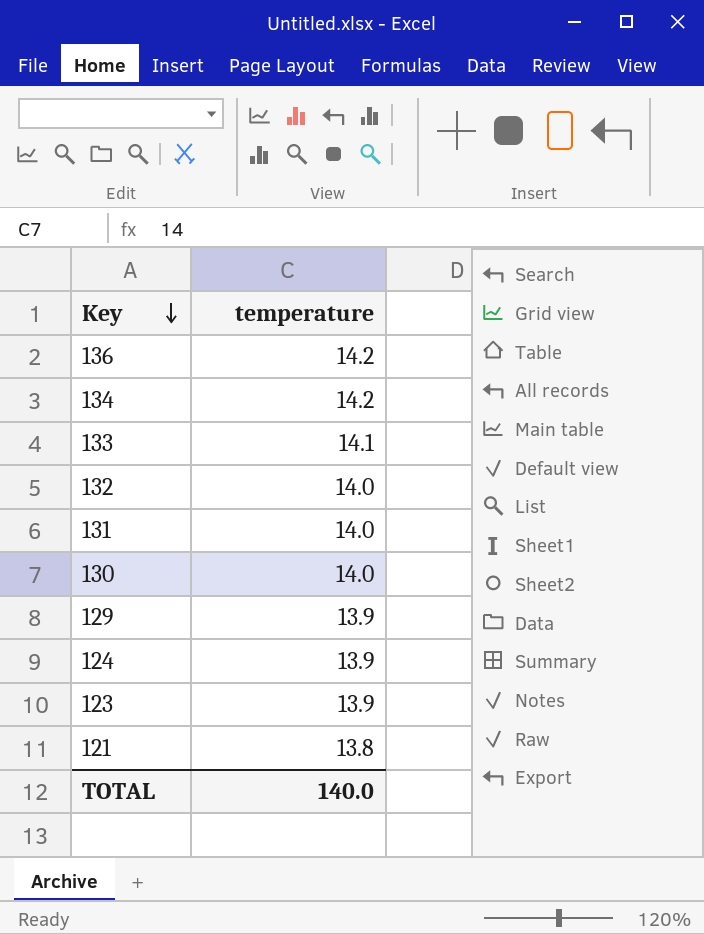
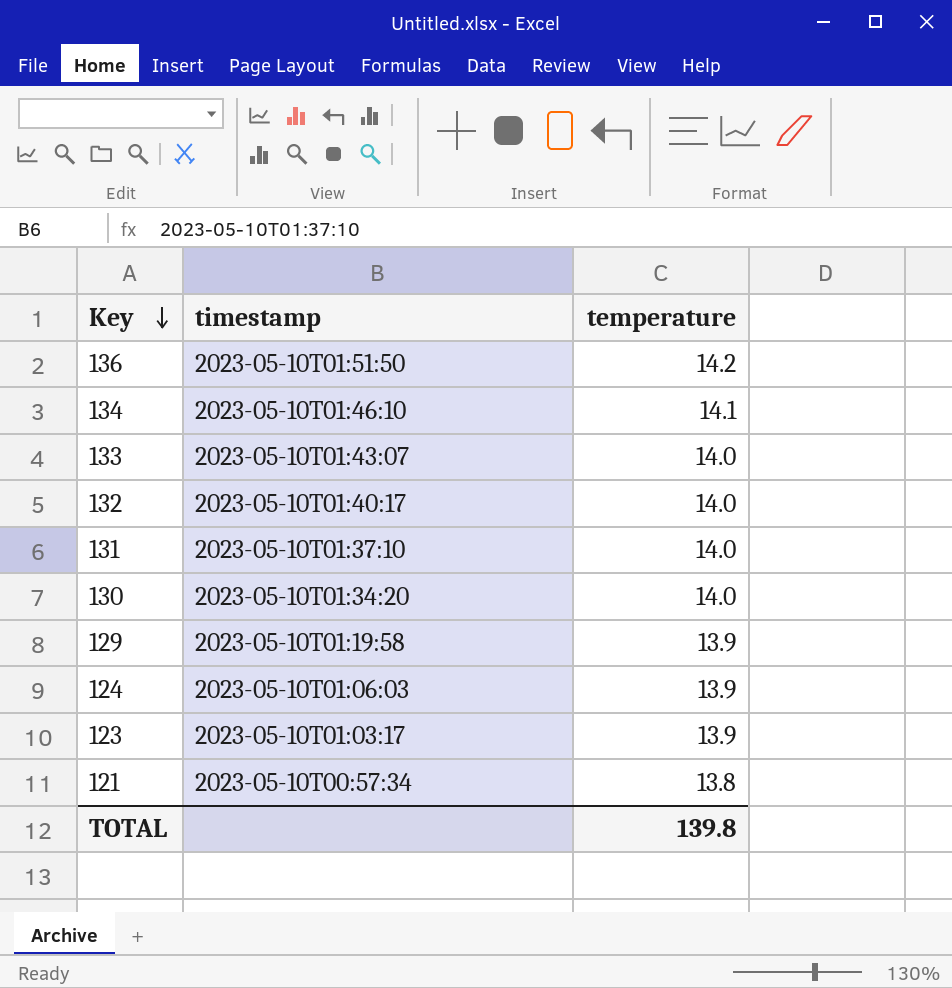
column timestamp | position: none -> 2
134 | temperature: 14.2 -> 14.1
133 | temperature: 14.1 -> 14.0
TOTAL | temperature: 140.0 -> 139.8

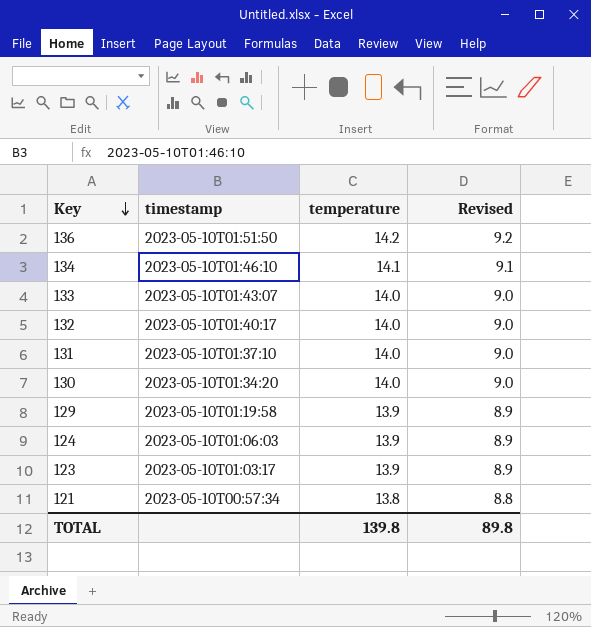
column Revised | formula: none -> [temperature] - 5

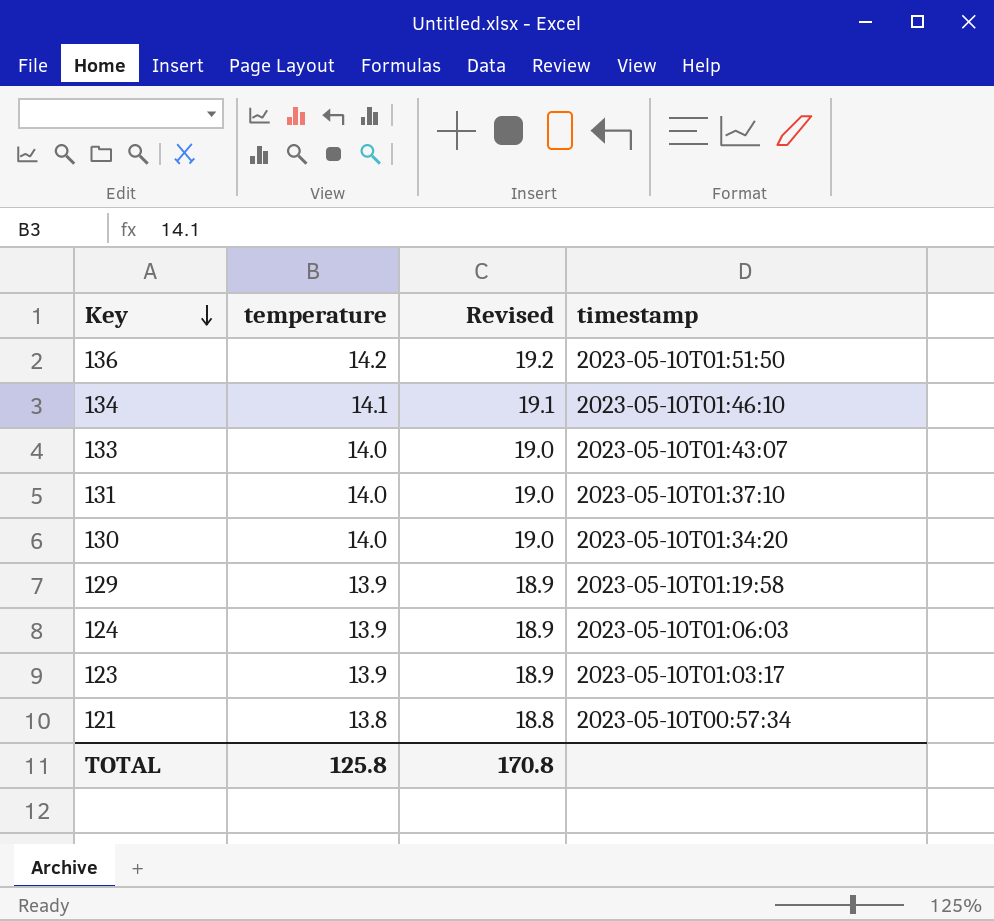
column Revised | formula: [temperature] - 5 -> [temperature] + 5
column timestamp | position: 2 -> 4
row 132: 2023-05-10T01:40:17 | 14.0 | 9.0 -> none
TOTAL | temperature: 139.8 -> 125.8
TOTAL | Revised: 89.8 -> 170.8

